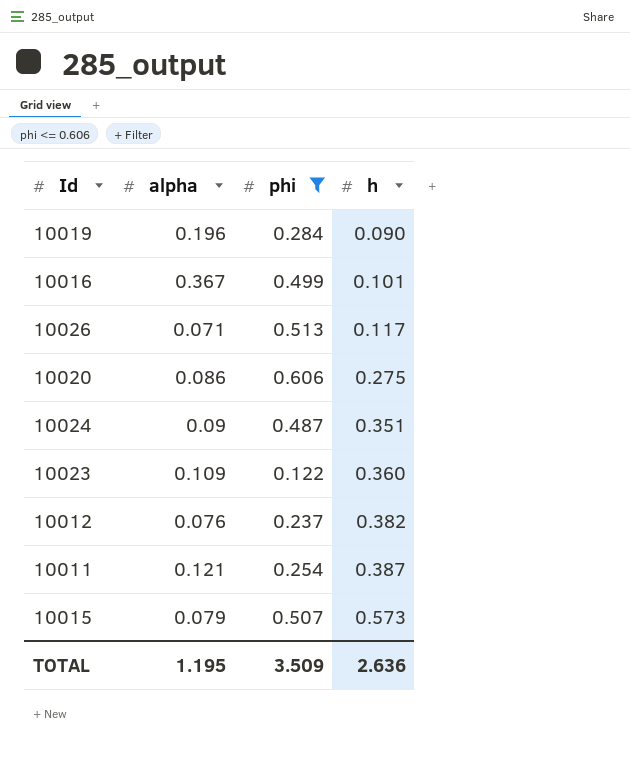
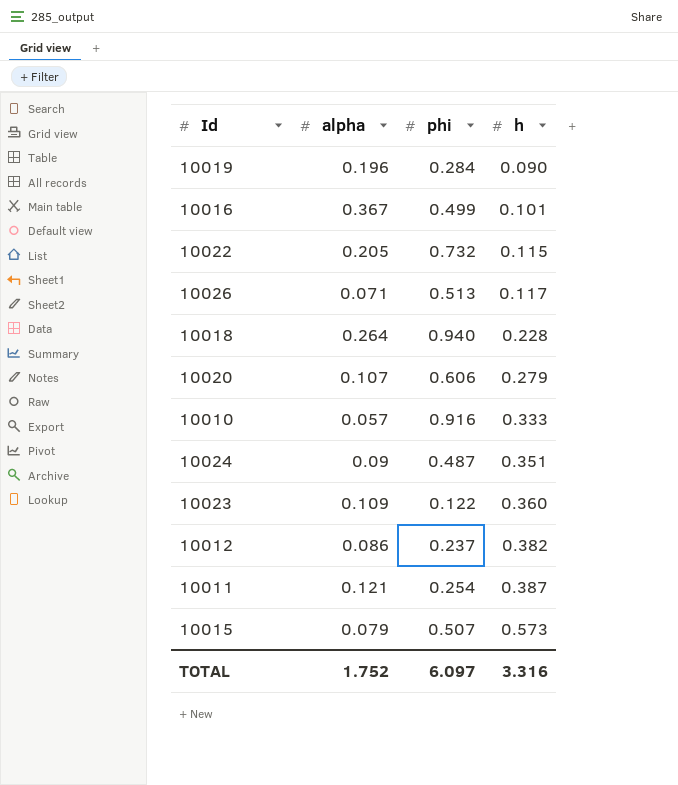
filter: phi <= 0.606 -> none
10020 | alpha: 0.086 -> 0.107
10020 | h: 0.275 -> 0.279
10012 | alpha: 0.076 -> 0.086
TOTAL | alpha: 1.195 -> 1.752
TOTAL | phi: 3.509 -> 6.097
TOTAL | h: 2.636 -> 3.316

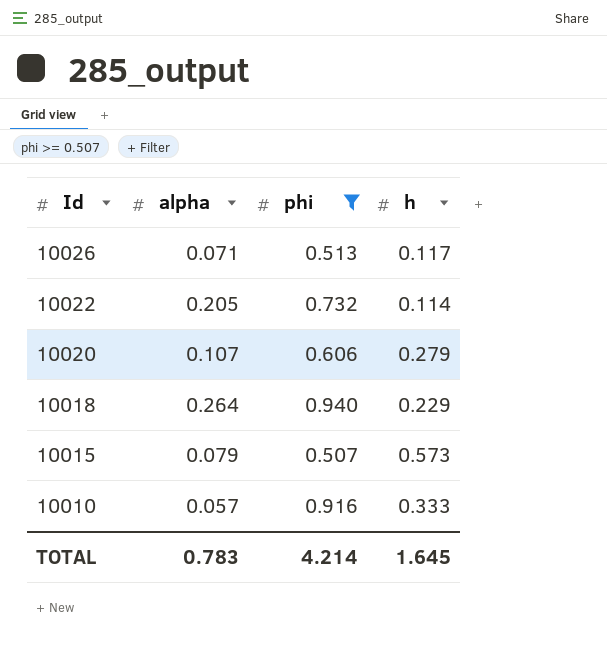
filter: none -> phi >= 0.507
row order: h ascending -> Id descending
10022 | h: 0.115 -> 0.114
10018 | h: 0.228 -> 0.229
TOTAL | alpha: 1.752 -> 0.783
TOTAL | phi: 6.097 -> 4.214
TOTAL | h: 3.316 -> 1.645

